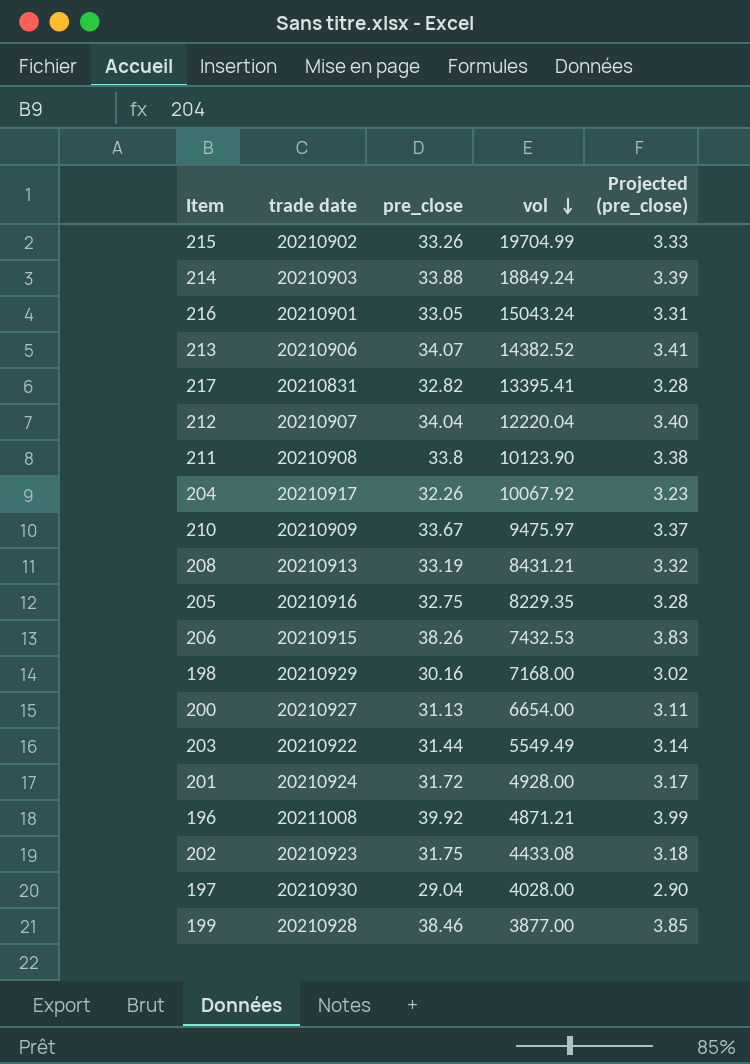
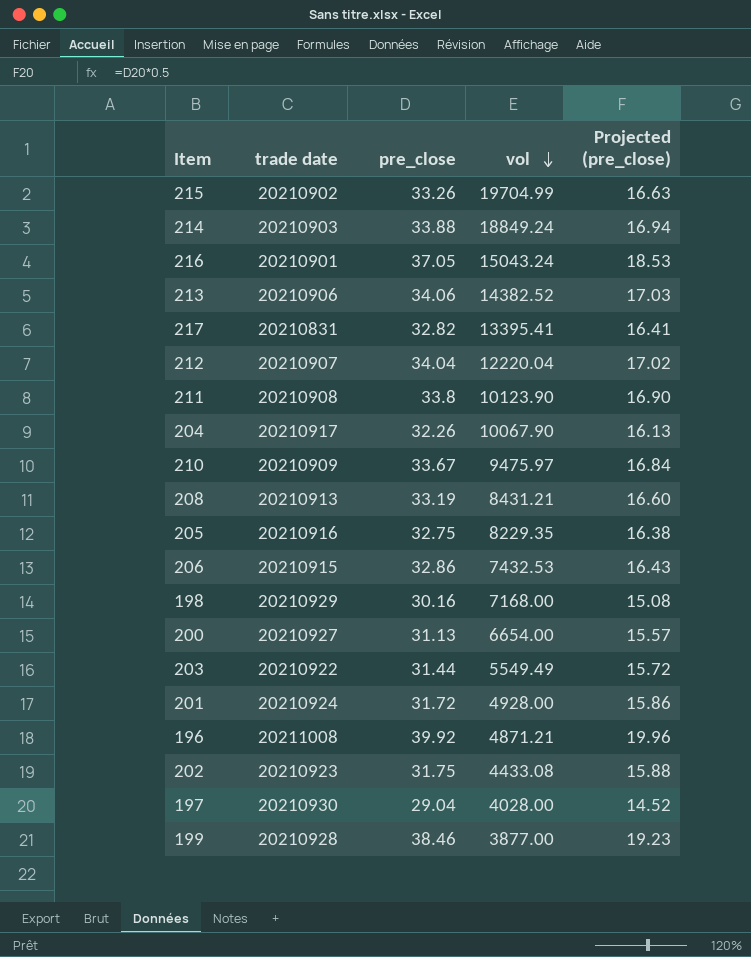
column Projected (pre_close) | formula: [pre_close] * 0.1 -> [pre_close] * 0.5
216 | pre_close: 33.05 -> 37.05
213 | pre_close: 34.07 -> 34.06
204 | vol: 10067.92 -> 10067.90
206 | pre_close: 38.26 -> 32.86

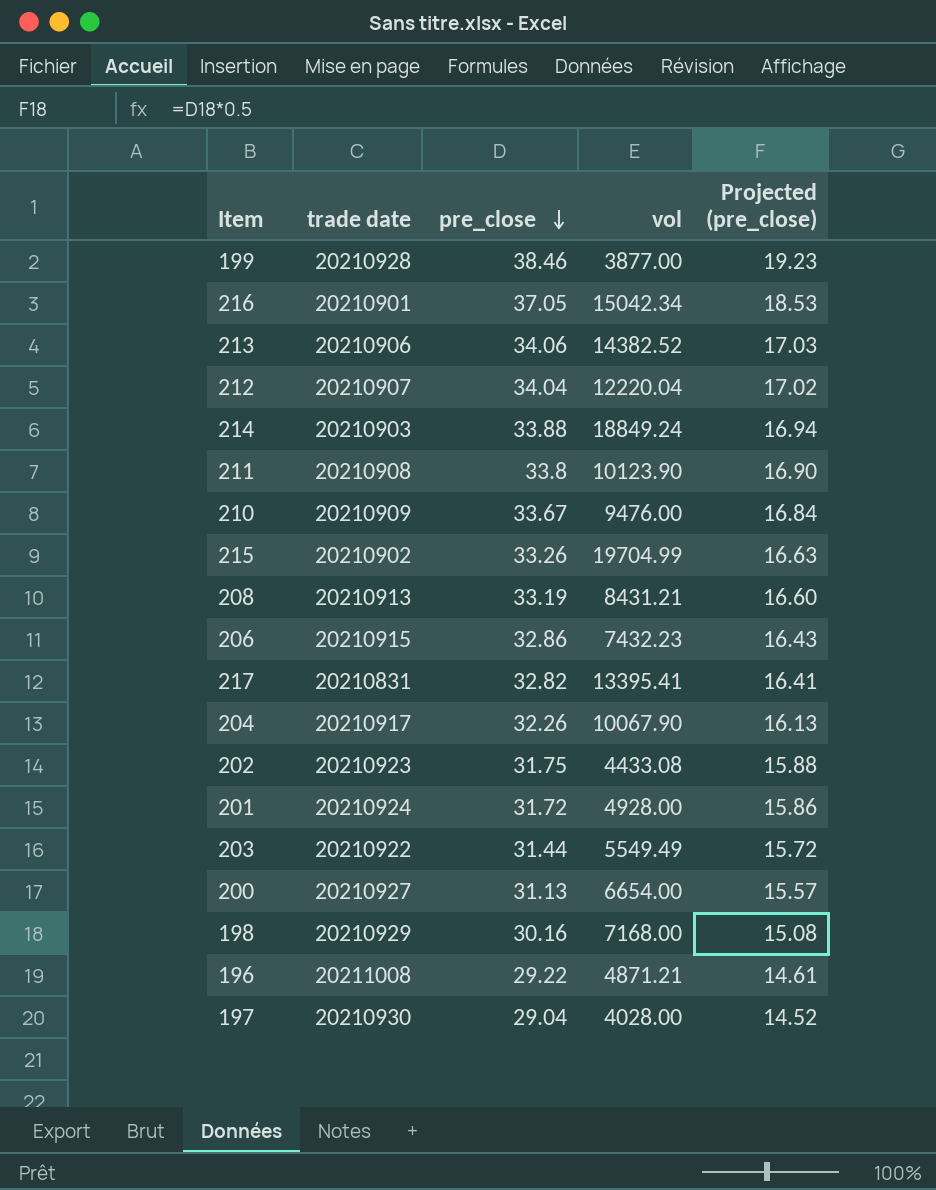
row order: vol descending -> pre_close descending
row 205: 20210916 | 32.75 | 8229.35 | 16.38 -> none
216 | vol: 15043.24 -> 15042.34
210 | vol: 9475.97 -> 9476.00
206 | vol: 7432.53 -> 7432.23
196 | pre_close: 39.92 -> 29.22
196 | Projected (pre_close): 19.96 -> 14.61

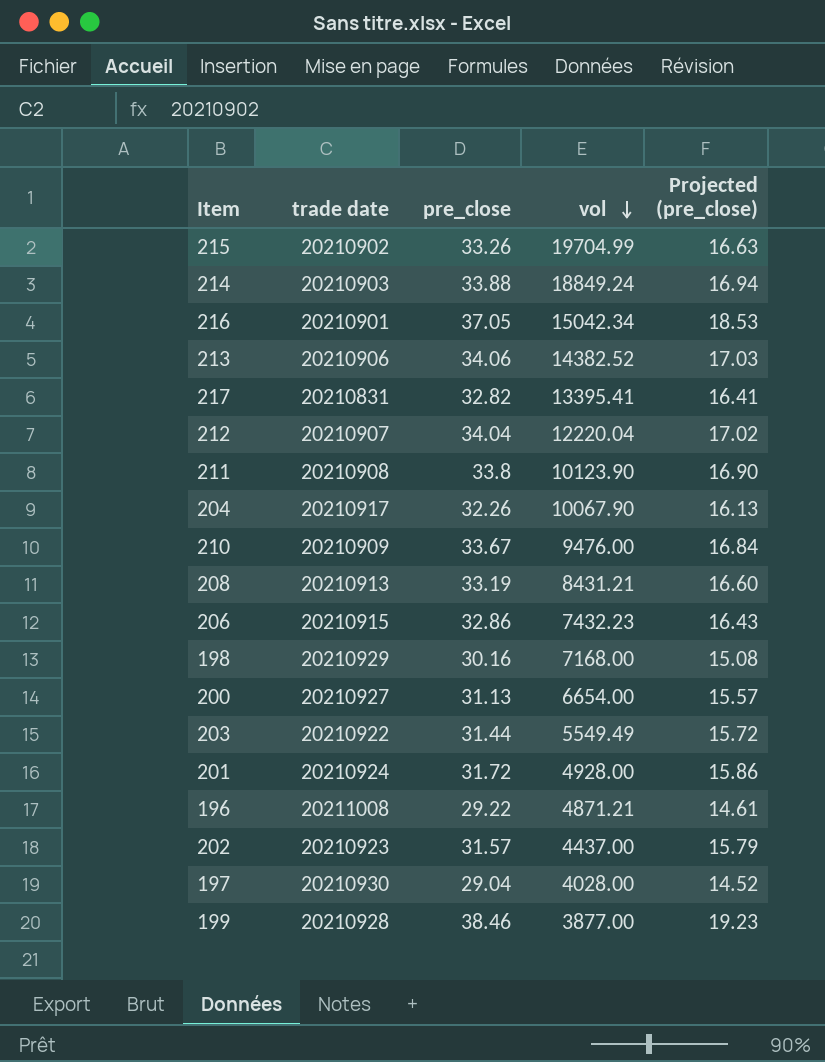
row order: pre_close descending -> vol descending
202 | pre_close: 31.75 -> 31.57
202 | vol: 4433.08 -> 4437.00
202 | Projected (pre_close): 15.88 -> 15.79

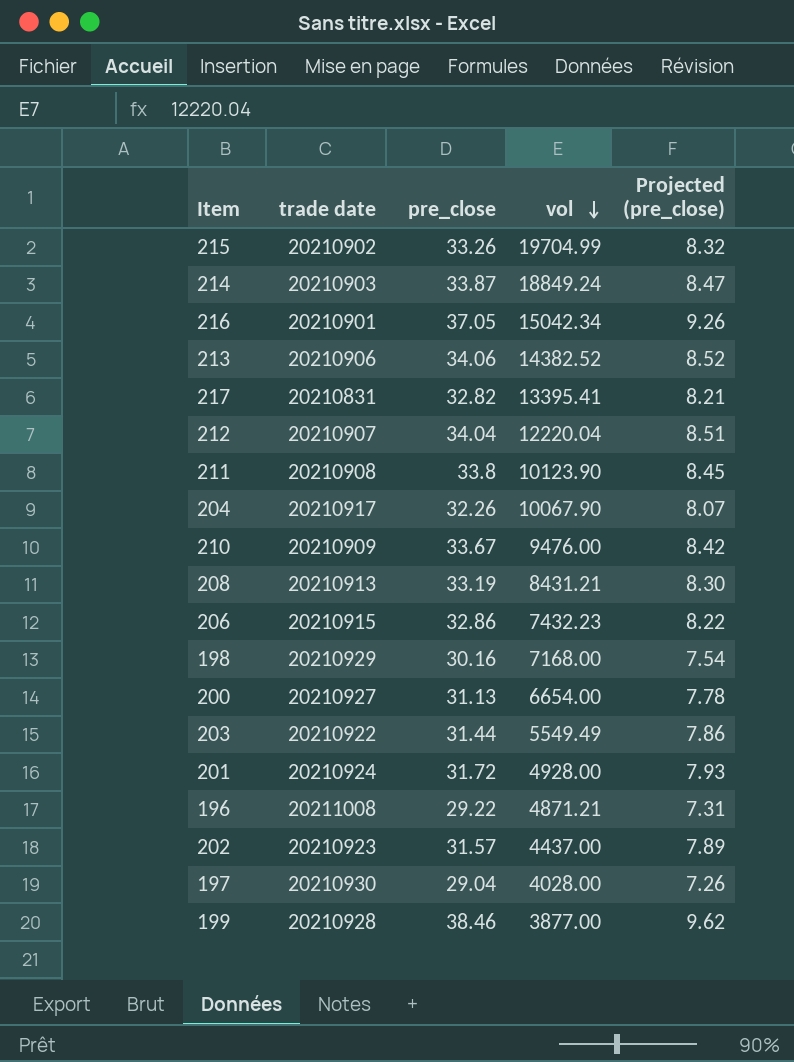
column Projected (pre_close) | formula: [pre_close] * 0.5 -> [pre_close] * 0.25
214 | pre_close: 33.88 -> 33.87

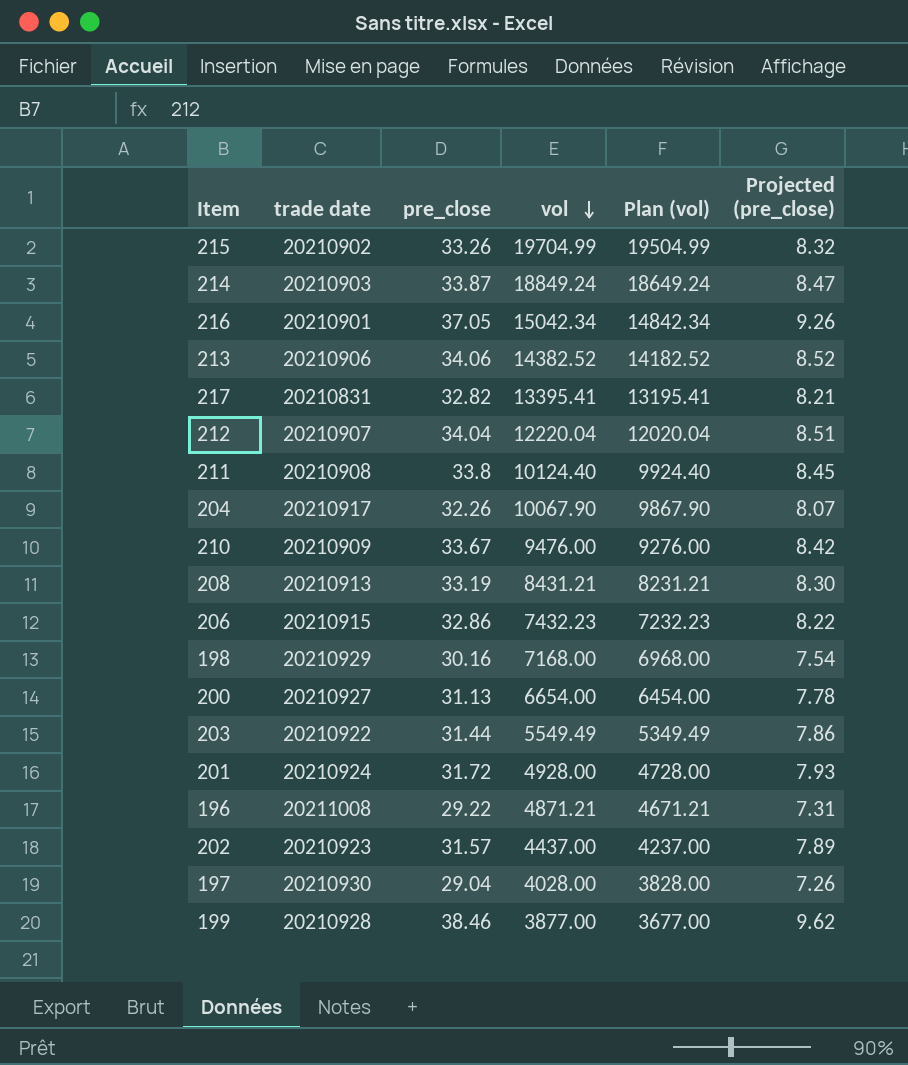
column Plan (vol) | formula: none -> [vol] - 200
211 | vol: 10123.90 -> 10124.40

